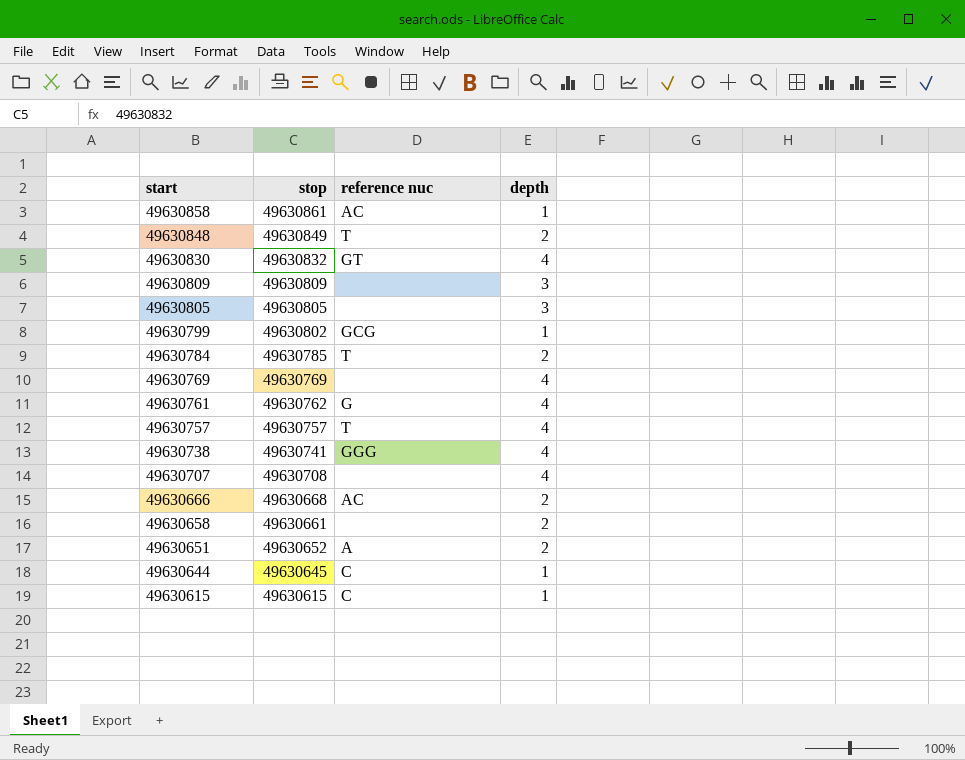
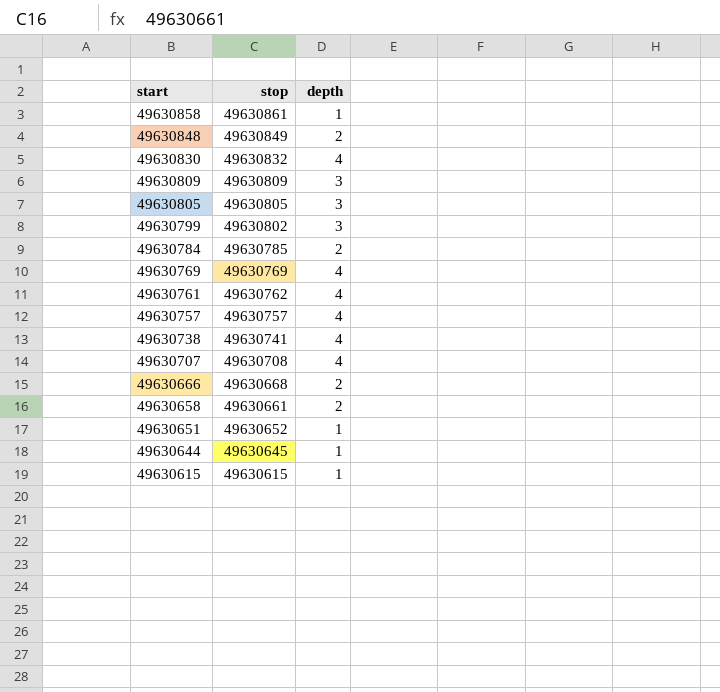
column reference nuc | position: 3 -> none
49630799 | depth: 1 -> 3
49630651 | depth: 2 -> 1

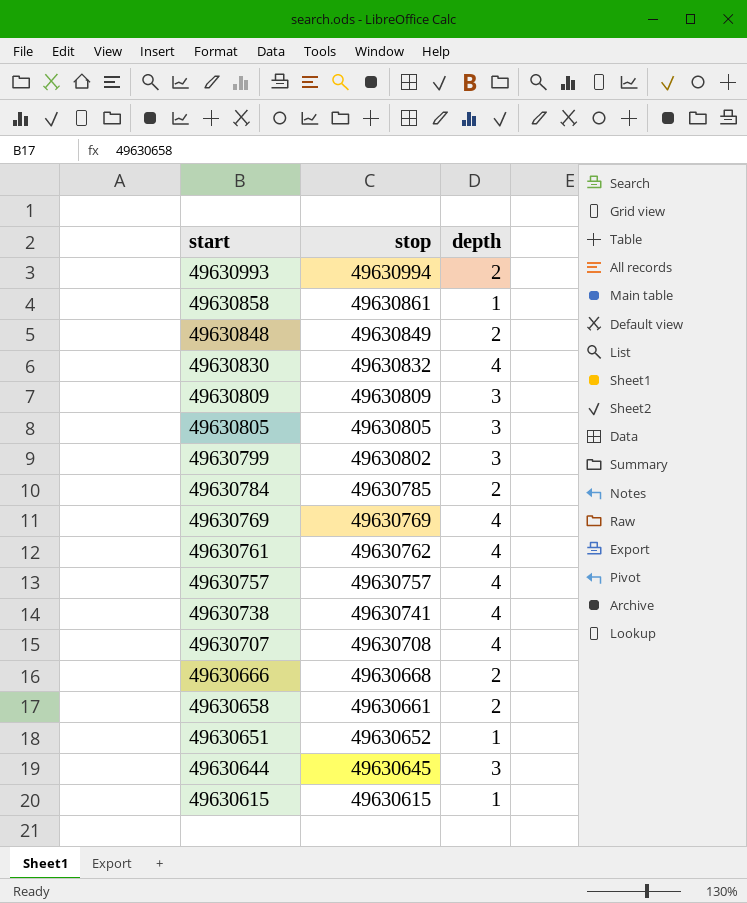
row 49630993: none -> 49630994 | 2
49630644 | depth: 1 -> 3

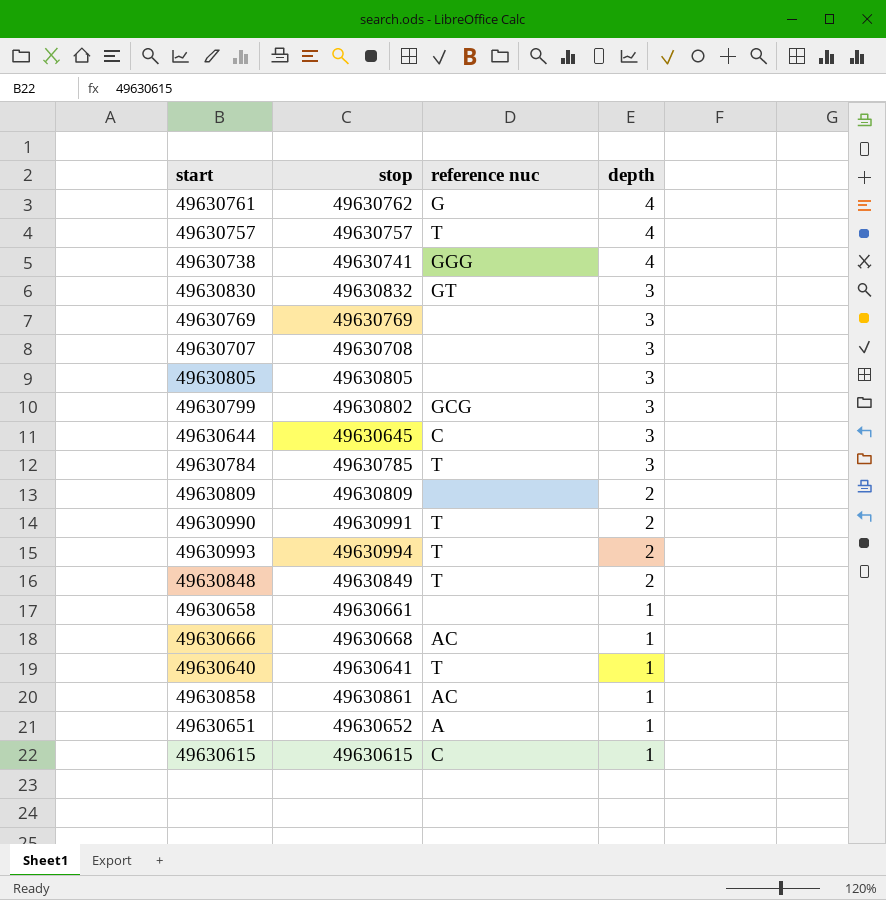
row order: start descending -> depth descending
column reference nuc | position: none -> 3
49630830 | depth: 4 -> 3
49630769 | depth: 4 -> 3
49630707 | depth: 4 -> 3
49630784 | depth: 2 -> 3
49630809 | depth: 3 -> 2
row 49630990: none -> 49630991 | T | 2
49630658 | depth: 2 -> 1
49630666 | depth: 2 -> 1
row 49630640: none -> 49630641 | T | 1

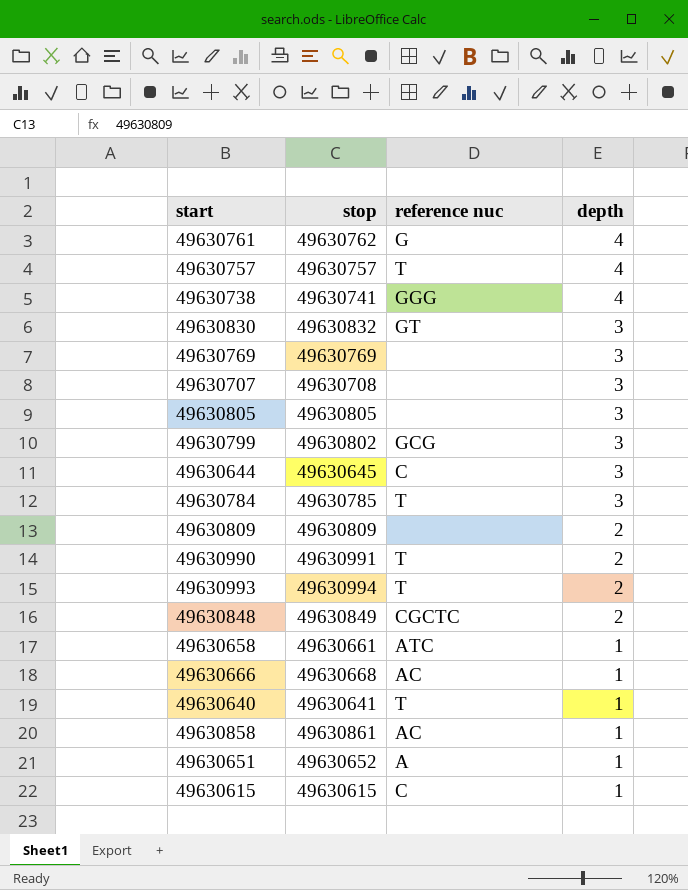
49630848 | reference nuc: T -> CGCTC
49630658 | reference nuc: none -> ATC

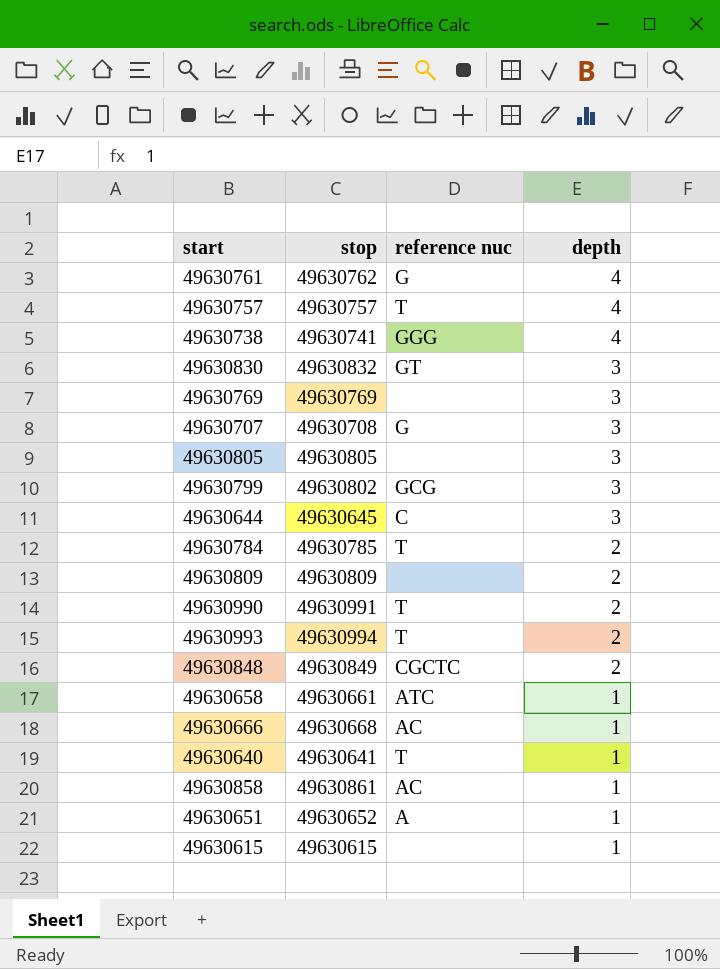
49630707 | reference nuc: none -> G
49630784 | depth: 3 -> 2
49630615 | reference nuc: C -> none

